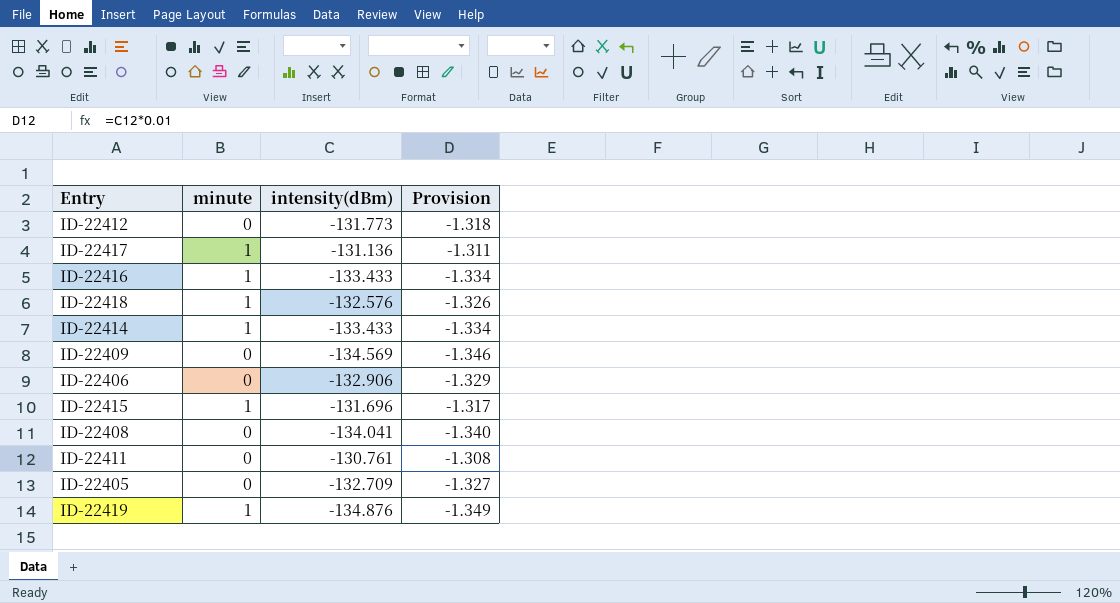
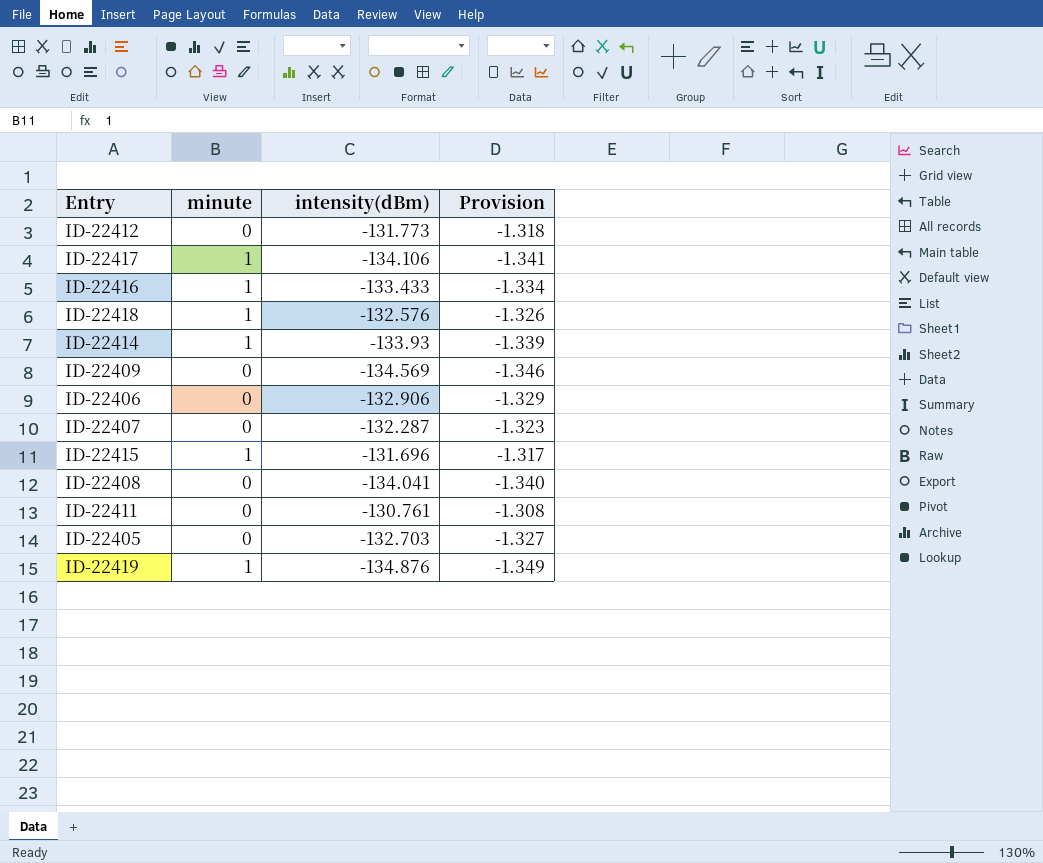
ID-22417 | intensity(dBm): -131.136 -> -134.106
ID-22417 | Provision: -1.311 -> -1.341
ID-22414 | intensity(dBm): -133.433 -> -133.93
ID-22414 | Provision: -1.334 -> -1.339
row ID-22407: none -> 0 | -132.287 | -1.323
ID-22405 | intensity(dBm): -132.709 -> -132.703

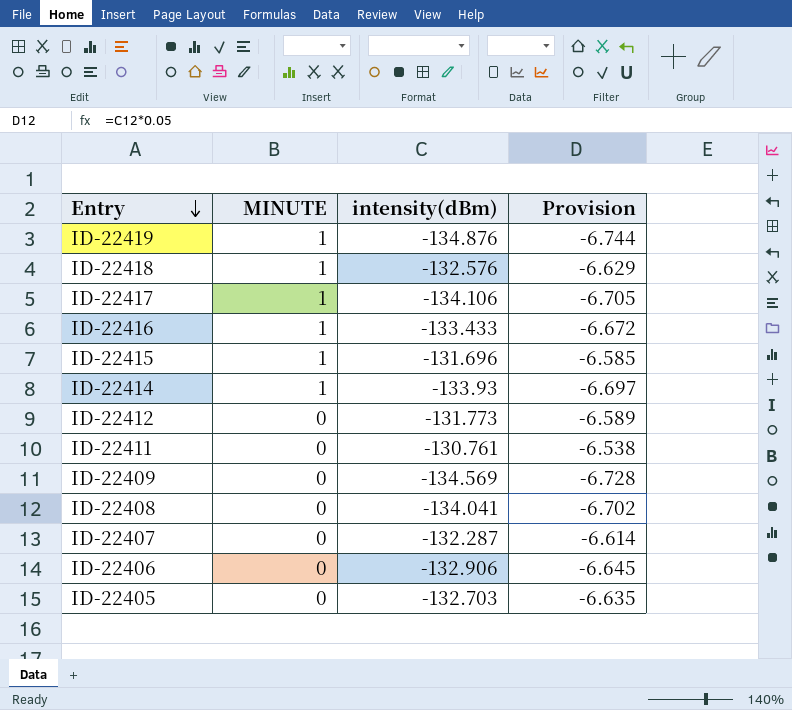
row order: none -> Entry descending
column name: minute -> MINUTE
column Provision | formula: [intensity(dBm)] * 0.01 -> [intensity(dBm)] * 0.05

